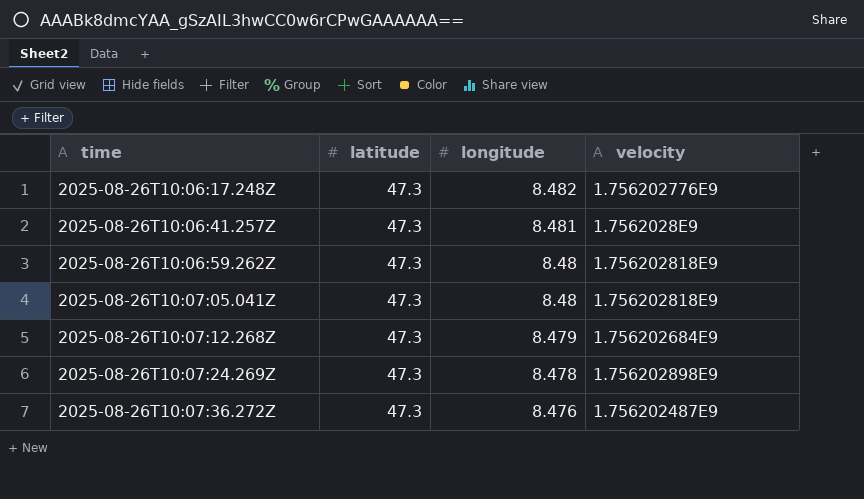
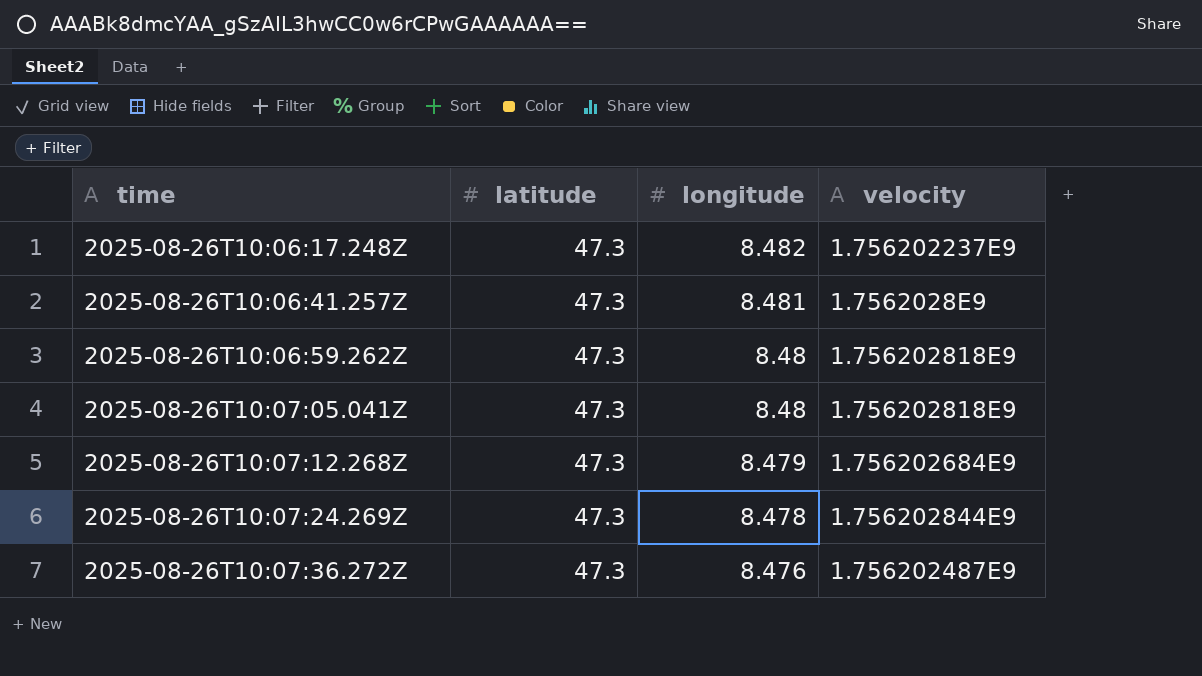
2025-08-26T10:06:17.248Z | velocity: 1.756202776E9 -> 1.756202237E9
2025-08-26T10:07:24.269Z | velocity: 1.756202898E9 -> 1.756202844E9

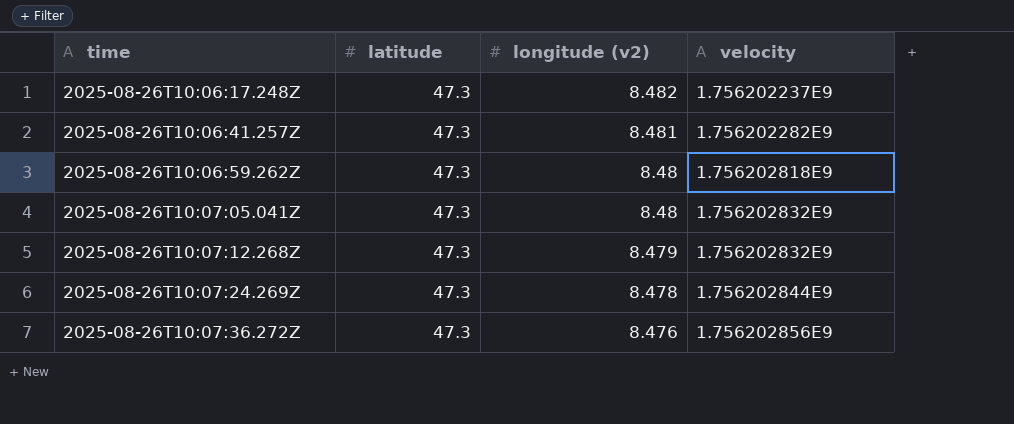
column name: longitude -> longitude (v2)
2025-08-26T10:06:41.257Z | velocity: 1.7562028E9 -> 1.756202282E9
2025-08-26T10:07:05.041Z | velocity: 1.756202818E9 -> 1.756202832E9
2025-08-26T10:07:12.268Z | velocity: 1.756202684E9 -> 1.756202832E9
2025-08-26T10:07:36.272Z | velocity: 1.756202487E9 -> 1.756202856E9

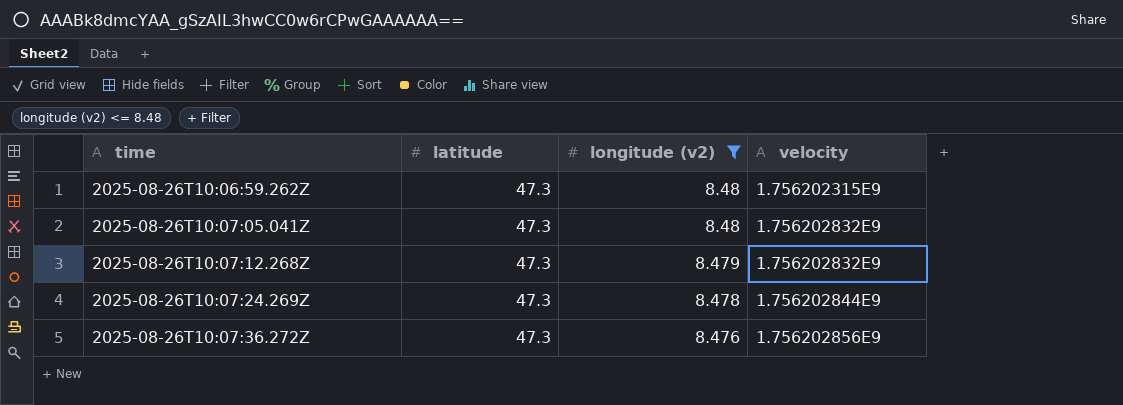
filter: none -> longitude (v2) <= 8.48
2025-08-26T10:06:59.262Z | velocity: 1.756202818E9 -> 1.756202315E9

